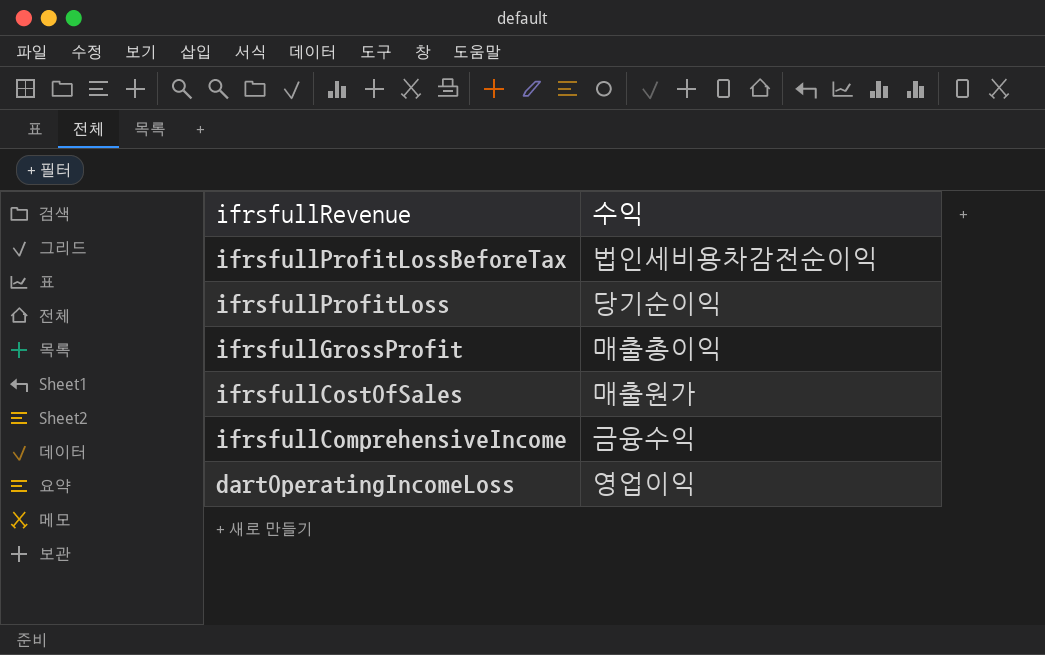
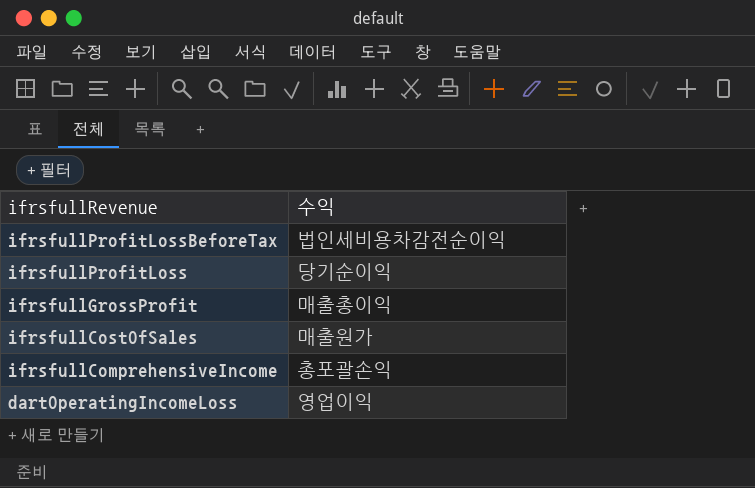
ifrsfullComprehensiveIncome | 수익: 금융수익 -> 총포괄손익

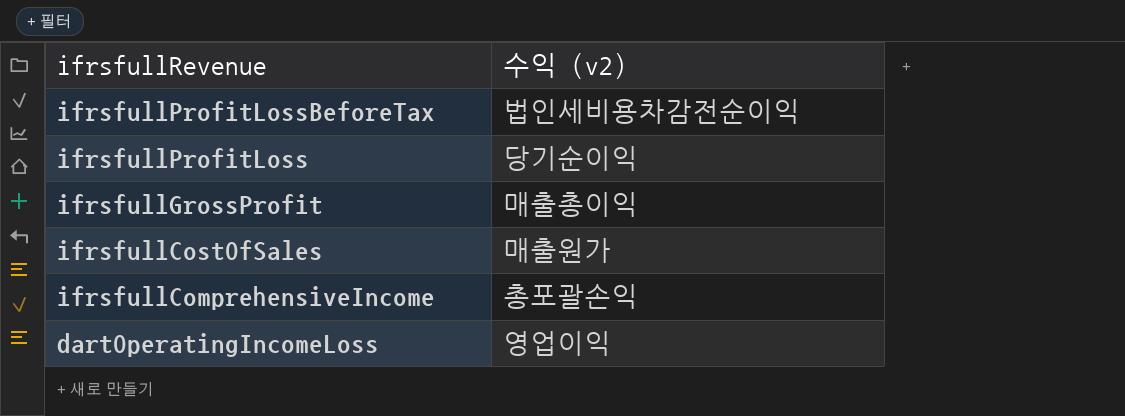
column name: 수익 -> 수익 (v2)

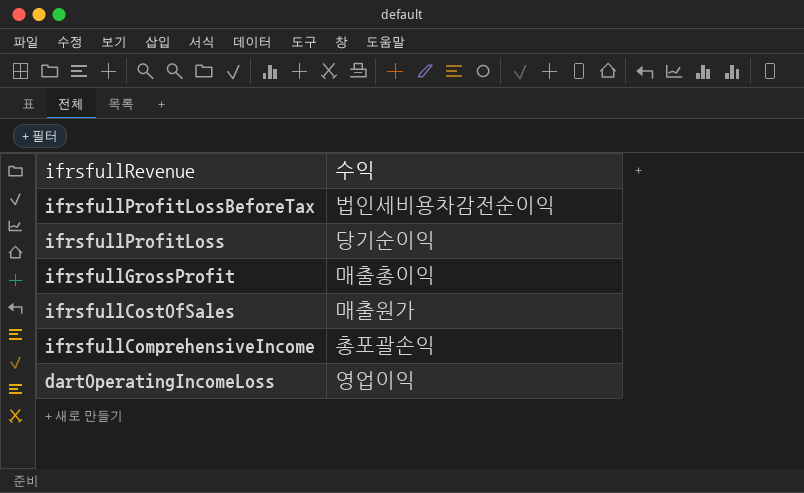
column name: 수익 (v2) -> 수익

